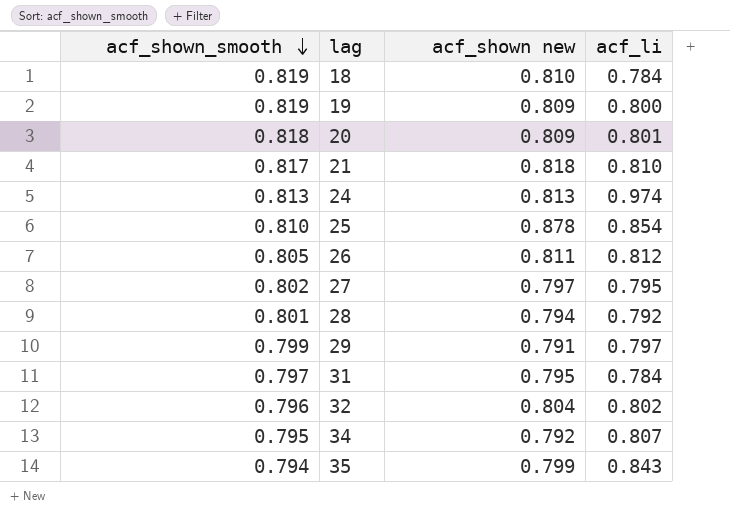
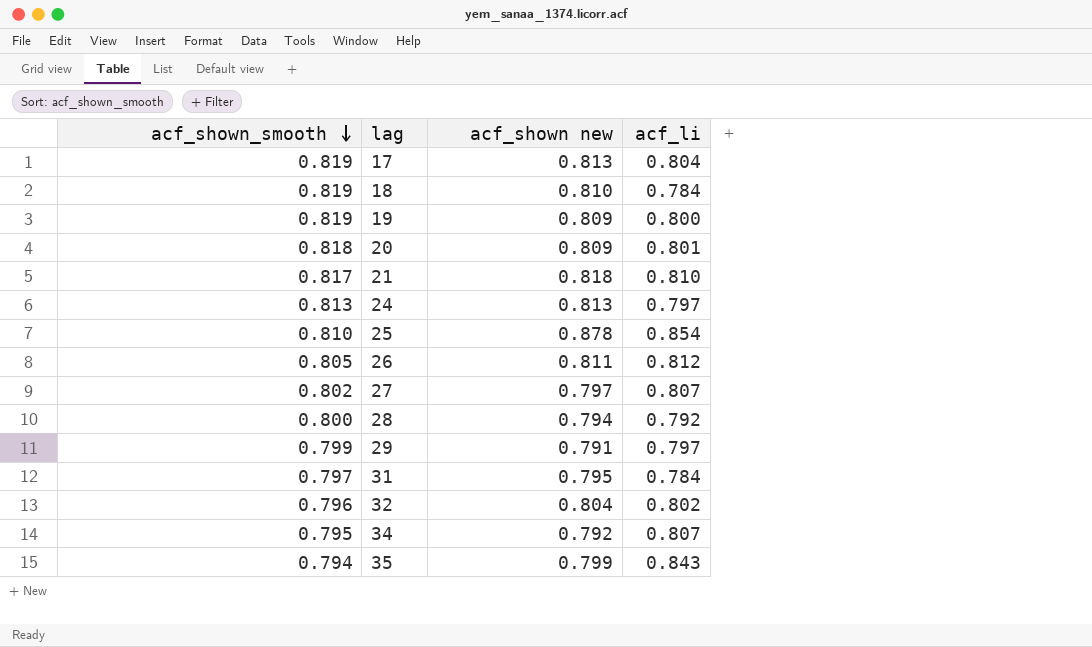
row 17: none -> 0.819 | 0.813 | 0.804
24 | acf_li: 0.974 -> 0.797
27 | acf_li: 0.795 -> 0.807
28 | acf_shown_smooth: 0.801 -> 0.800

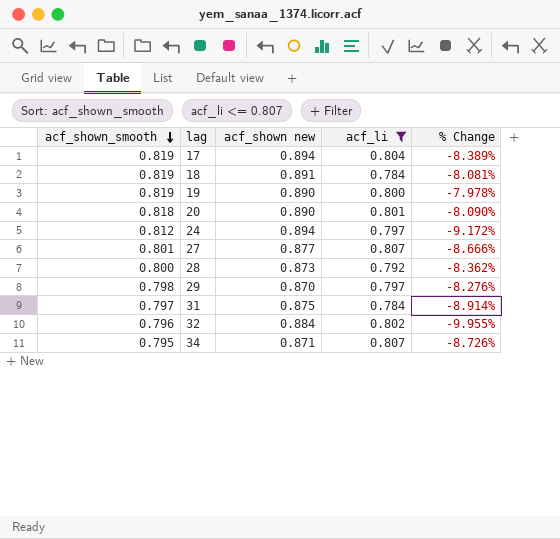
filter: none -> acf_li <= 0.807
column % Change | formula: none -> ([acf_shown_smooth] - [acf_shown new]) / [acf_shown new]
17 | acf_shown new: 0.813 -> 0.894
18 | acf_shown new: 0.810 -> 0.891
19 | acf_shown new: 0.809 -> 0.890
20 | acf_shown new: 0.809 -> 0.890
24 | acf_shown_smooth: 0.813 -> 0.812
24 | acf_shown new: 0.813 -> 0.894
27 | acf_shown_smooth: 0.802 -> 0.801
27 | acf_shown new: 0.797 -> 0.877
28 | acf_shown new: 0.794 -> 0.873
29 | acf_shown_smooth: 0.799 -> 0.798
29 | acf_shown new: 0.791 -> 0.870
31 | acf_shown new: 0.795 -> 0.875
32 | acf_shown new: 0.804 -> 0.884
34 | acf_shown new: 0.792 -> 0.871

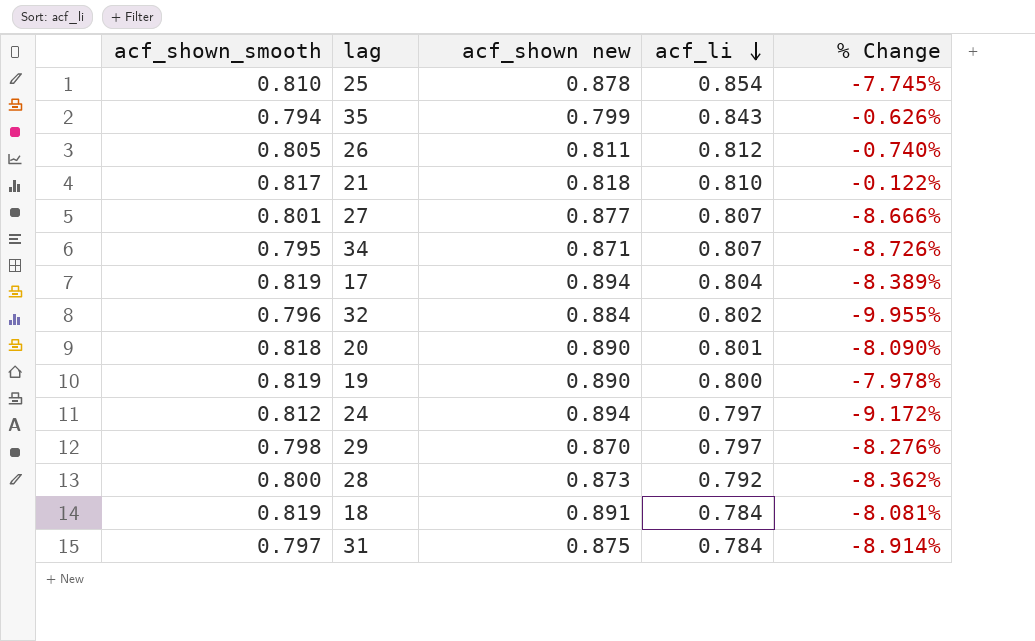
filter: acf_li <= 0.807 -> none
row order: acf_shown_smooth descending -> acf_li descending

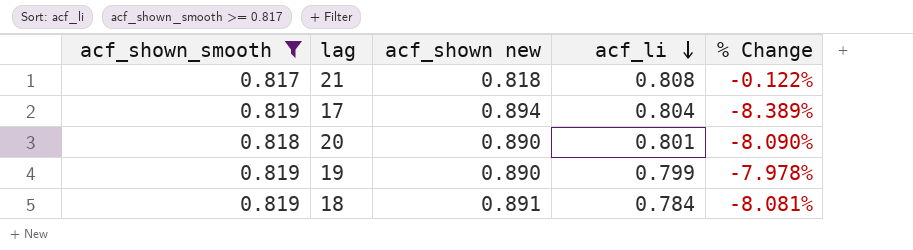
filter: none -> acf_shown_smooth >= 0.817
21 | acf_li: 0.810 -> 0.808
19 | acf_li: 0.800 -> 0.799

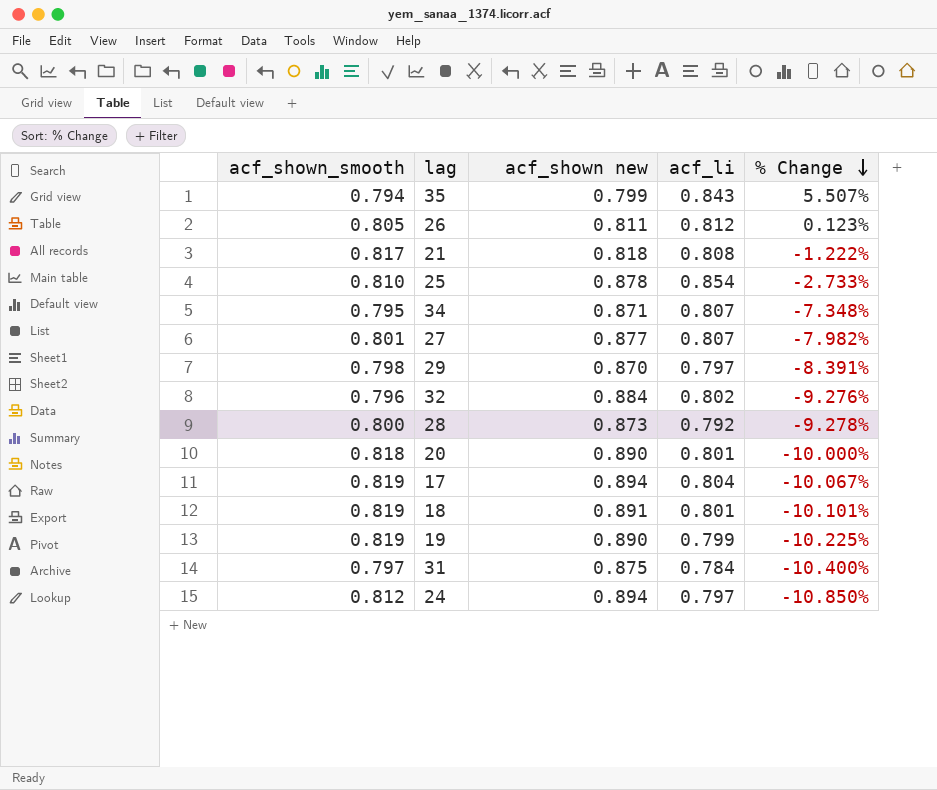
filter: acf_shown_smooth >= 0.817 -> none
row order: acf_li descending -> % Change descending
column % Change | formula: ([acf_shown_smooth] - [acf_shown new]) / [acf_shown new] -> ([acf_li] - [acf_shown new]) / [acf_shown new]
18 | acf_li: 0.784 -> 0.801

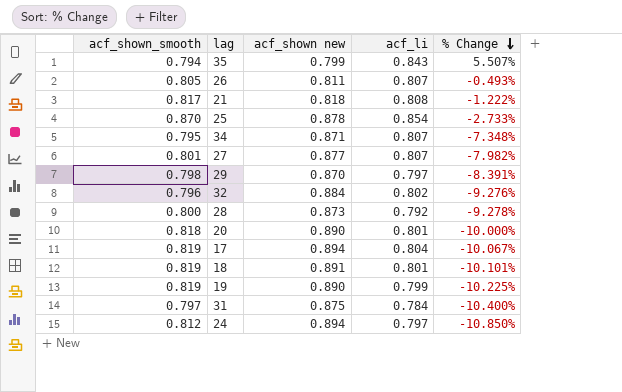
26 | acf_li: 0.812 -> 0.807
26 | % Change: 0.123% -> -0.493%
25 | acf_shown_smooth: 0.810 -> 0.870

